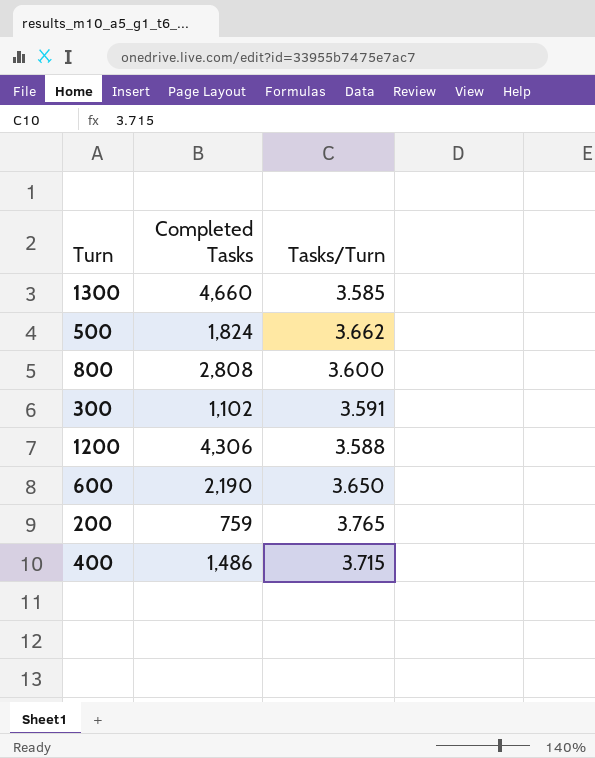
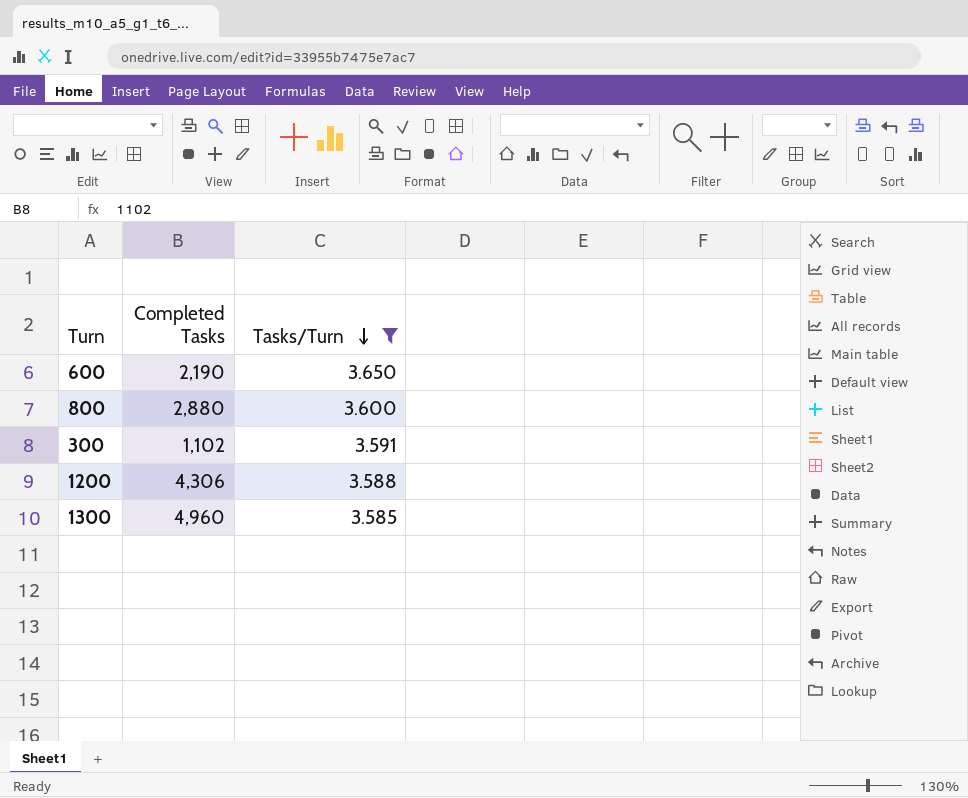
filter: none -> Tasks/Turn <= 3.650
row order: none -> Tasks/Turn descending
800 | Completed Tasks: 2,808 -> 2,880
1300 | Completed Tasks: 4,660 -> 4,960

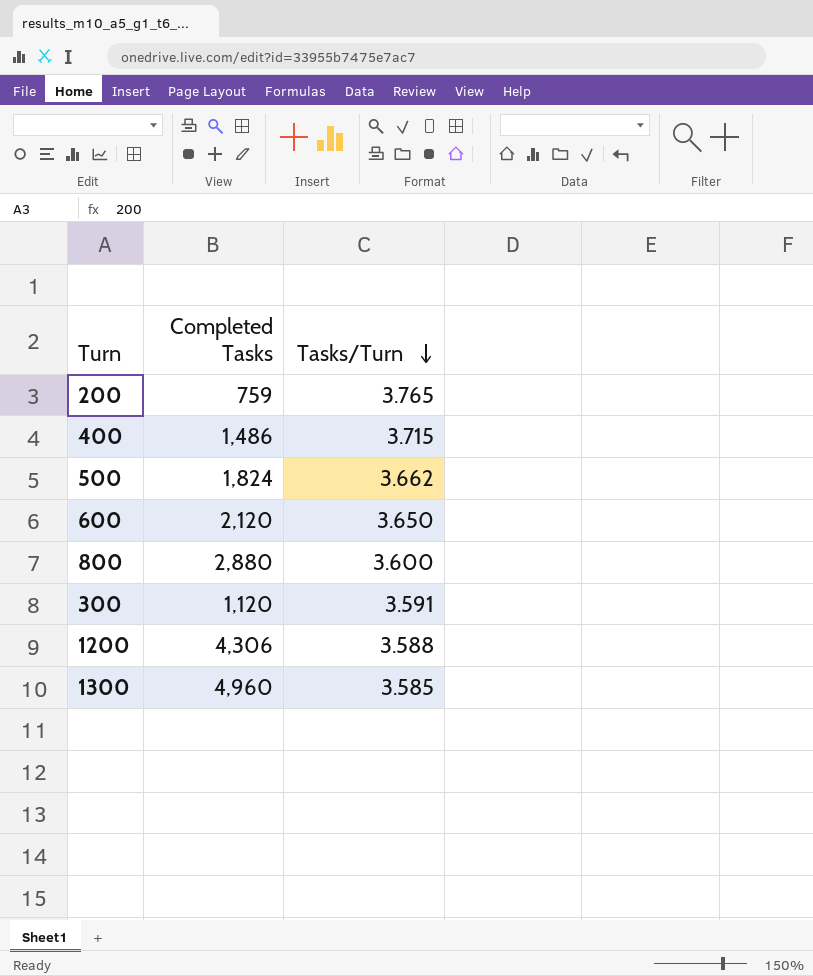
filter: Tasks/Turn <= 3.650 -> none
600 | Completed Tasks: 2,190 -> 2,120
300 | Completed Tasks: 1,102 -> 1,120

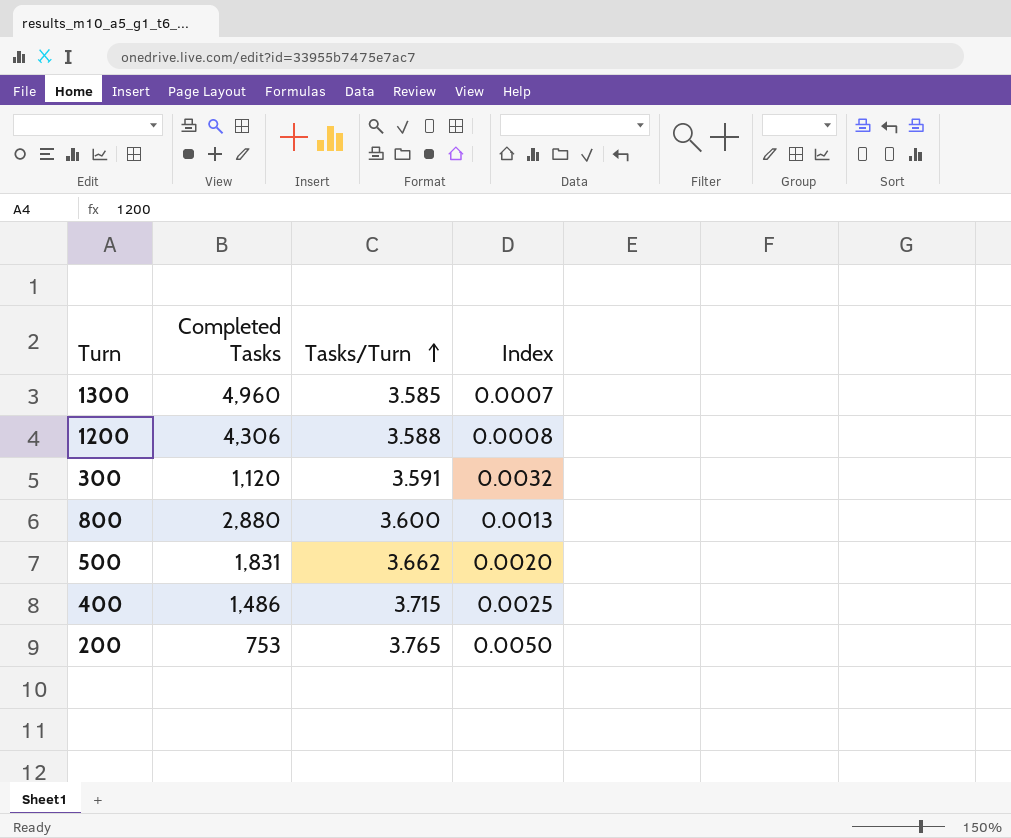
row order: Tasks/Turn descending -> Tasks/Turn ascending
column Index | formula: none -> [Tasks/Turn] / [Completed Tasks]
row 600: 2,120 | 3.650 -> none
500 | Completed Tasks: 1,824 -> 1,831
200 | Completed Tasks: 759 -> 753

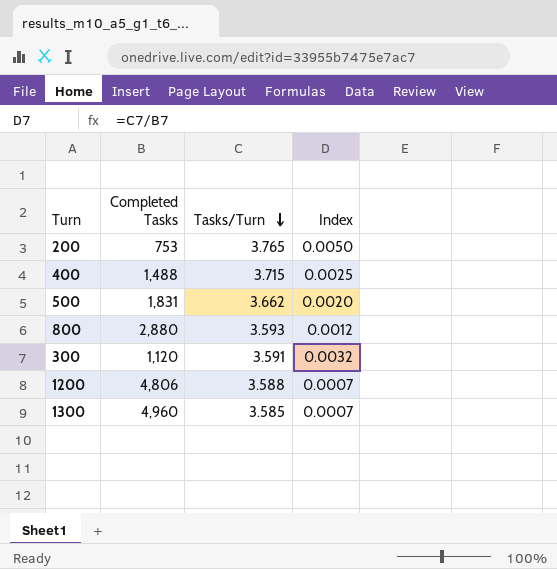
row order: Tasks/Turn ascending -> Tasks/Turn descending
400 | Completed Tasks: 1,486 -> 1,488
800 | Tasks/Turn: 3.600 -> 3.593
800 | Index: 0.0013 -> 0.0012
1200 | Completed Tasks: 4,306 -> 4,806
1200 | Index: 0.0008 -> 0.0007

